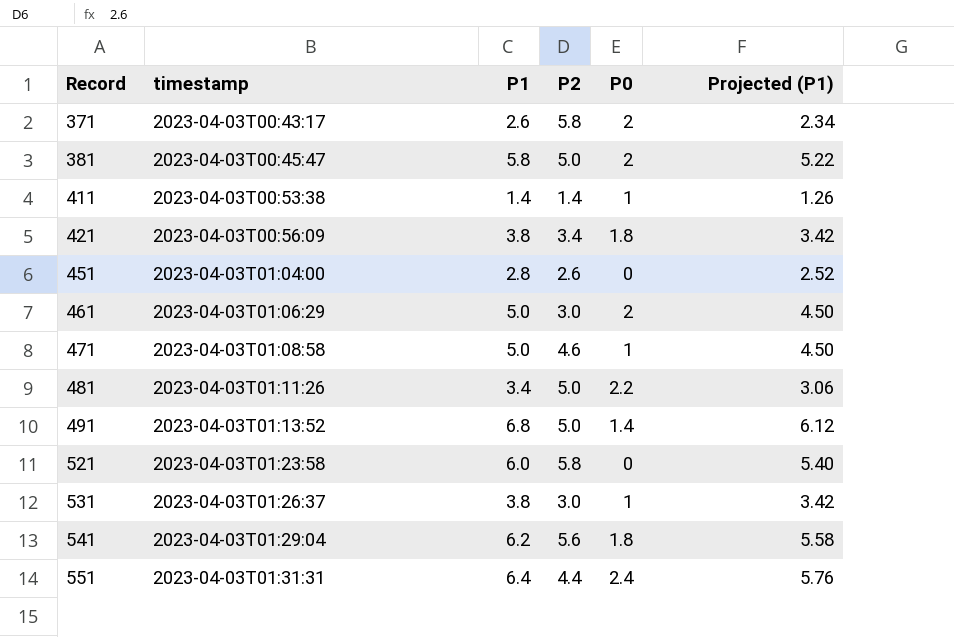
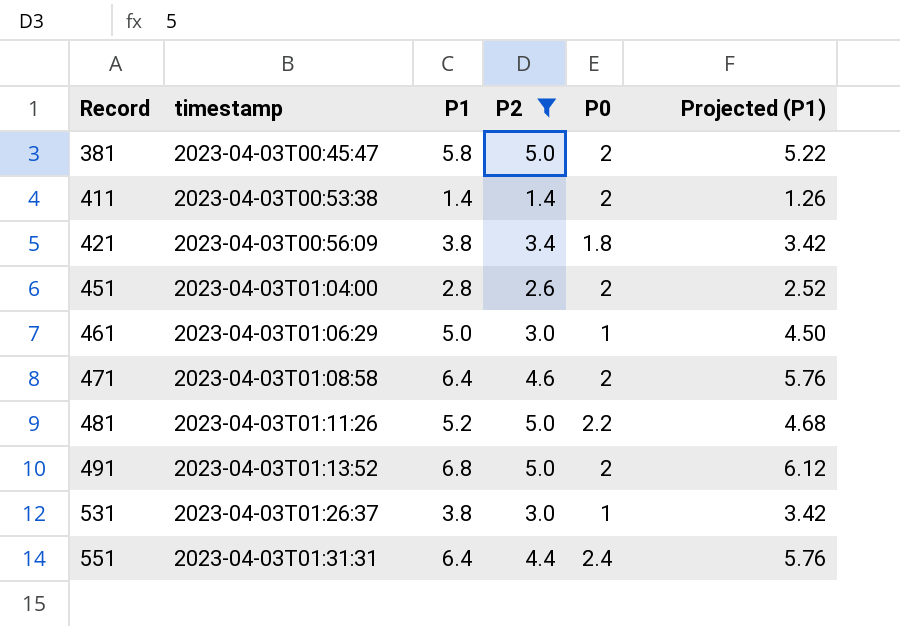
filter: none -> P2 <= 5.0
411 | P0: 1 -> 2
451 | P0: 0 -> 2
461 | P0: 2 -> 1
471 | P1: 5.0 -> 6.4
471 | P0: 1 -> 2
471 | Projected (P1): 4.50 -> 5.76
481 | P1: 3.4 -> 5.2
481 | Projected (P1): 3.06 -> 4.68
491 | P0: 1.4 -> 2

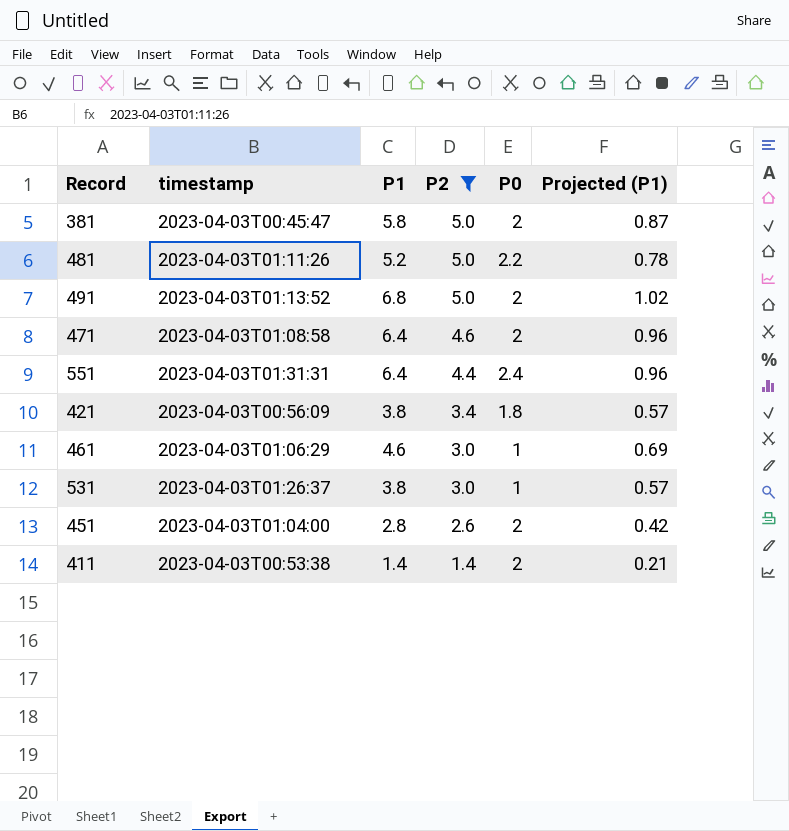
row order: Record ascending -> P2 descending
column Projected (P1) | formula: [P1] * 0.9 -> [P1] * 0.15
461 | P1: 5.0 -> 4.6

